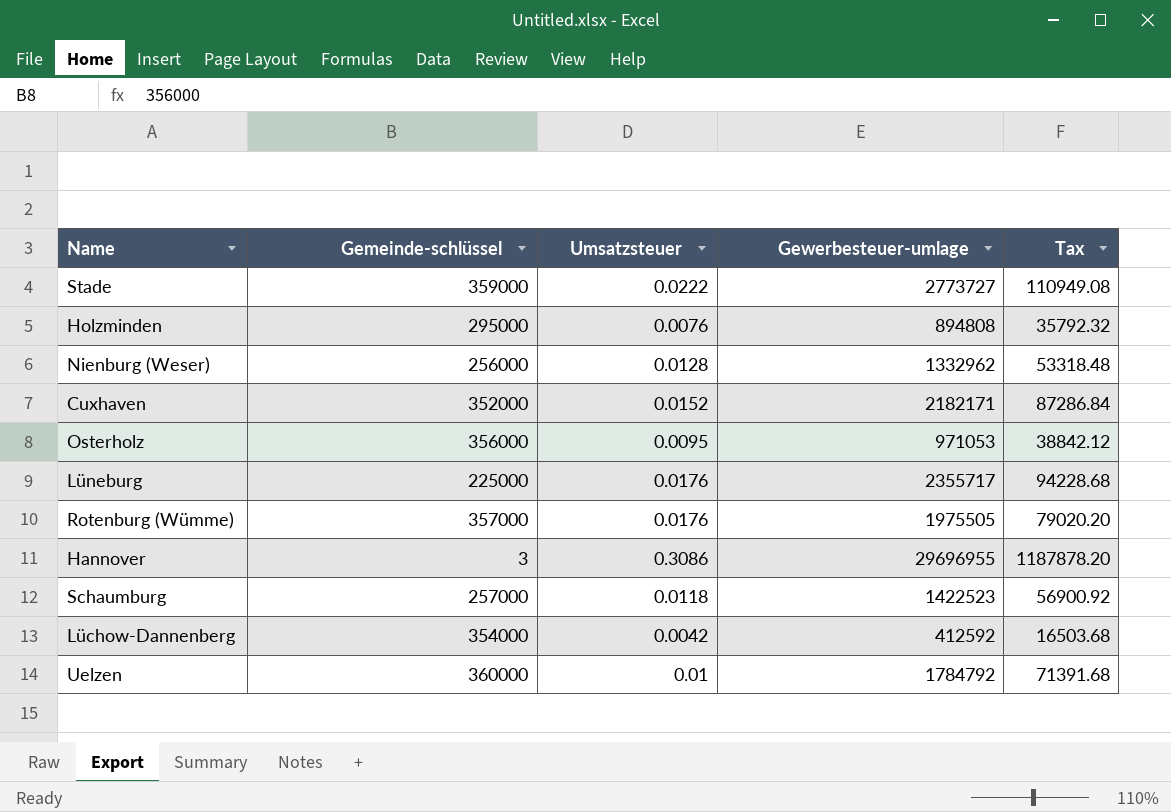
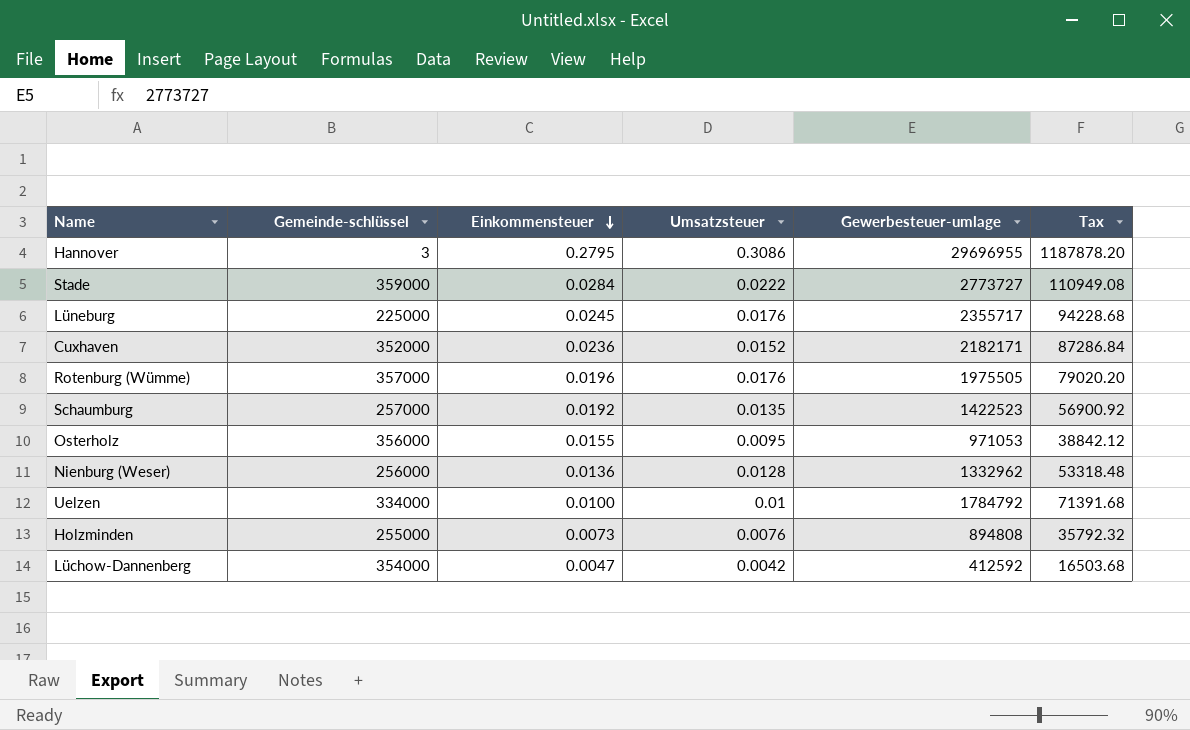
row order: none -> Einkommensteuer descending
column Einkommensteuer | position: none -> 3
Schaumburg | Umsatzsteuer: 0.0118 -> 0.0135
Uelzen | Gemeinde-schlüssel: 360000 -> 334000
Holzminden | Gemeinde-schlüssel: 295000 -> 255000

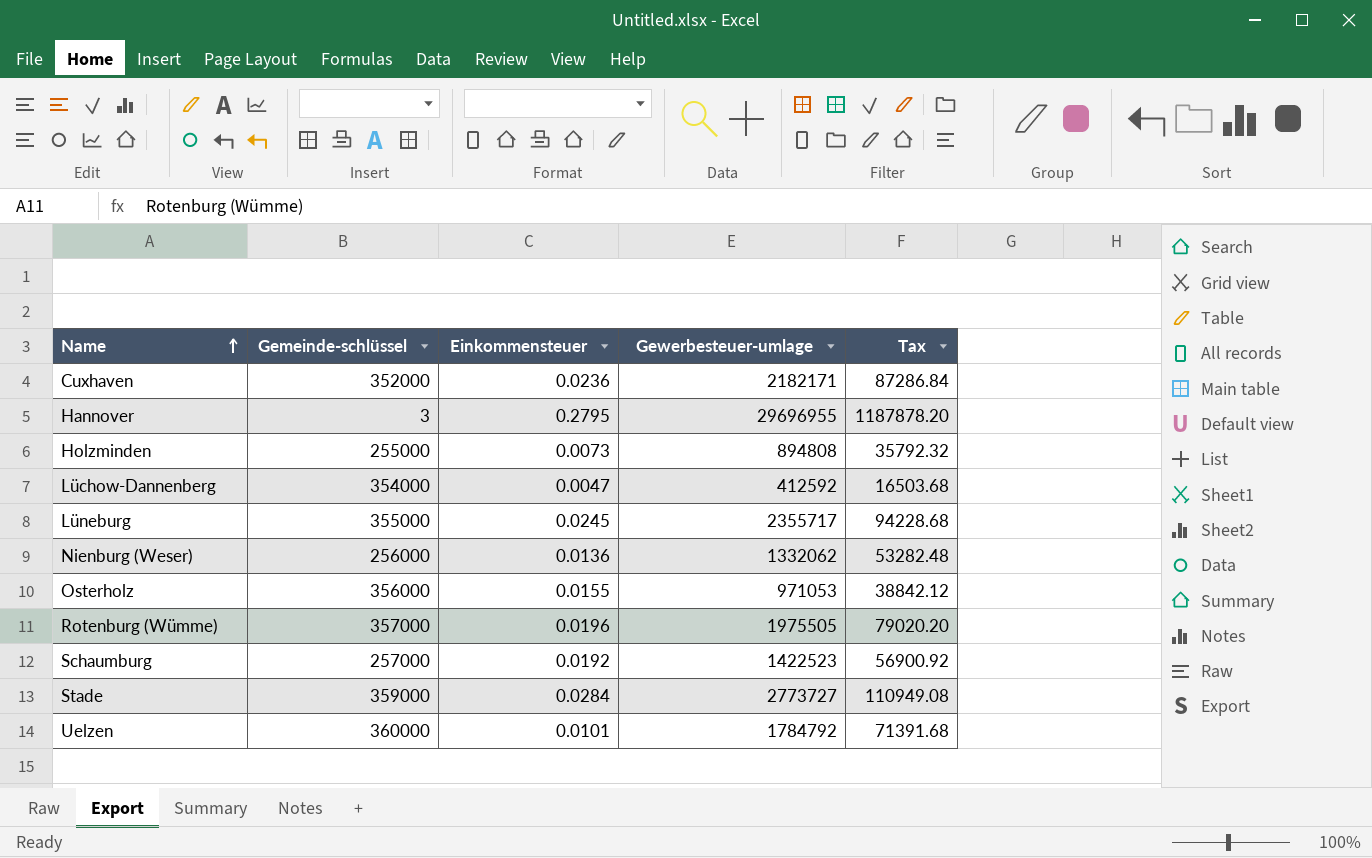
row order: Einkommensteuer descending -> Name ascending
column Umsatzsteuer | position: 4 -> none
Lüneburg | Gemeinde-schlüssel: 225000 -> 355000
Nienburg (Weser) | Gewerbesteuer-umlage: 1332962 -> 1332062
Nienburg (Weser) | Tax: 53318.48 -> 53282.48
Uelzen | Gemeinde-schlüssel: 334000 -> 360000
Uelzen | Einkommensteuer: 0.0100 -> 0.0101

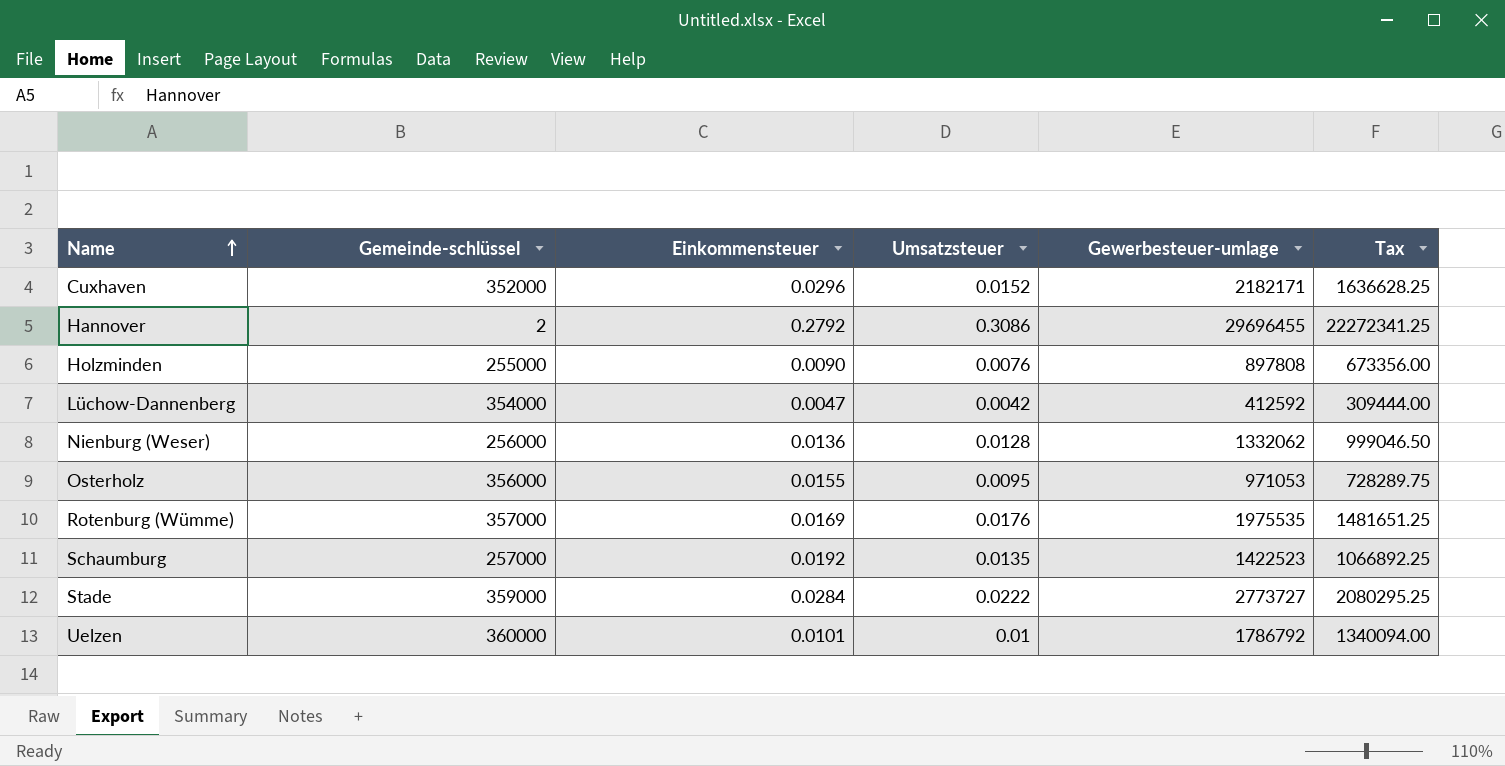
column Umsatzsteuer | position: none -> 4
column Tax | formula: [Gewerbesteuer-umlage] * 0.04 -> [Gewerbesteuer-umlage] * 0.75
row Lüneburg: 355000 | 0.0245 | 2355717 | 94228.68 -> none
Cuxhaven | Einkommensteuer: 0.0236 -> 0.0296
Hannover | Gemeinde-schlüssel: 3 -> 2
Hannover | Einkommensteuer: 0.2795 -> 0.2792
Hannover | Gewerbesteuer-umlage: 29696955 -> 29696455
Holzminden | Einkommensteuer: 0.0073 -> 0.0090
Holzminden | Gewerbesteuer-umlage: 894808 -> 897808
Rotenburg (Wümme) | Einkommensteuer: 0.0196 -> 0.0169
Rotenburg (Wümme) | Gewerbesteuer-umlage: 1975505 -> 1975535
Uelzen | Gewerbesteuer-umlage: 1784792 -> 1786792

